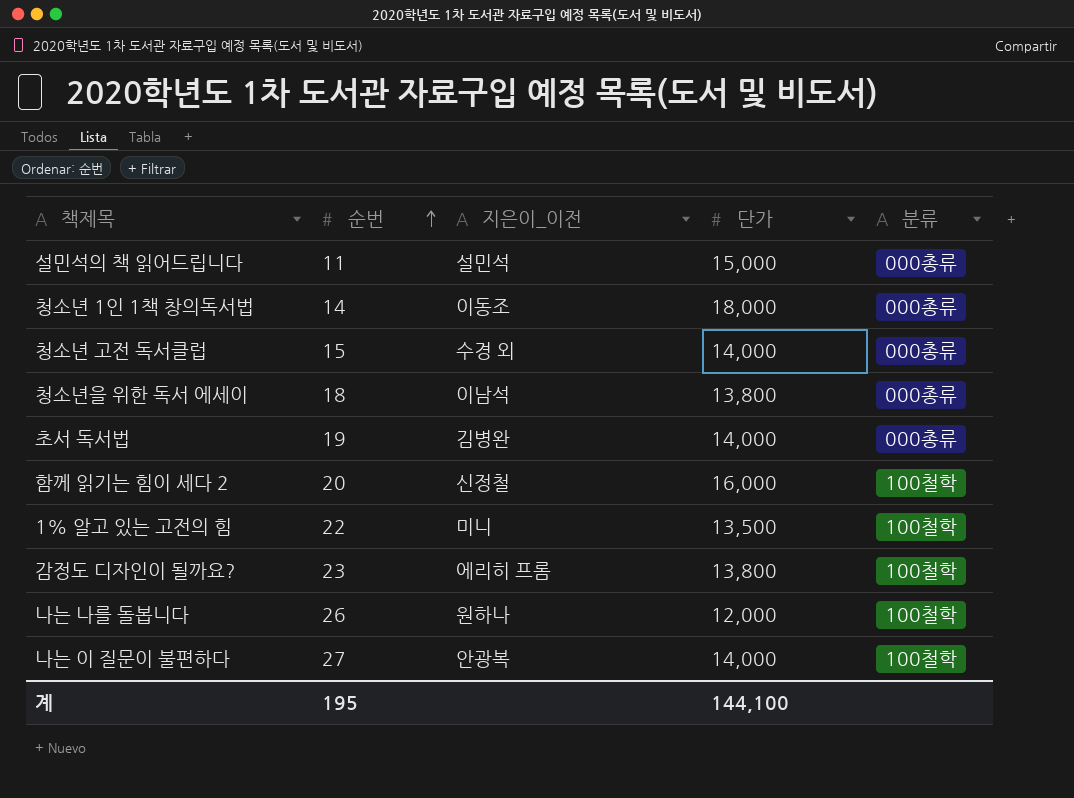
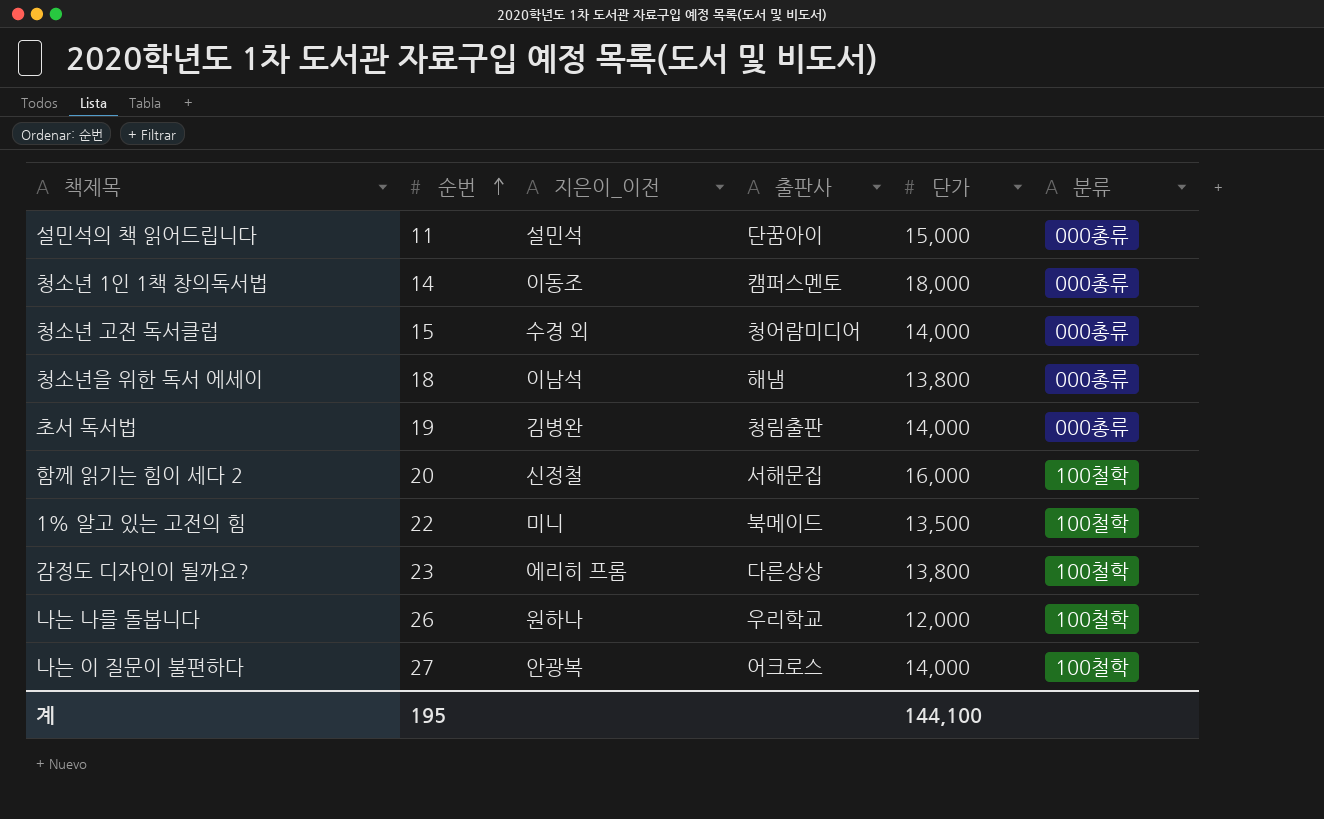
column 출판사 | position: none -> 4

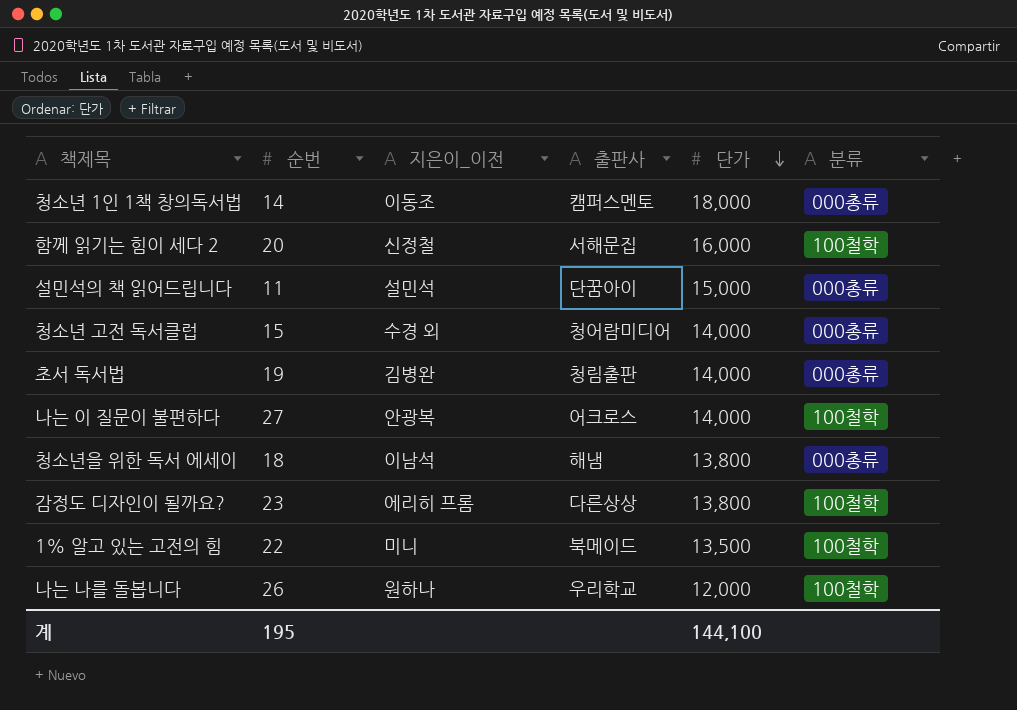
row order: 순번 ascending -> 단가 descending

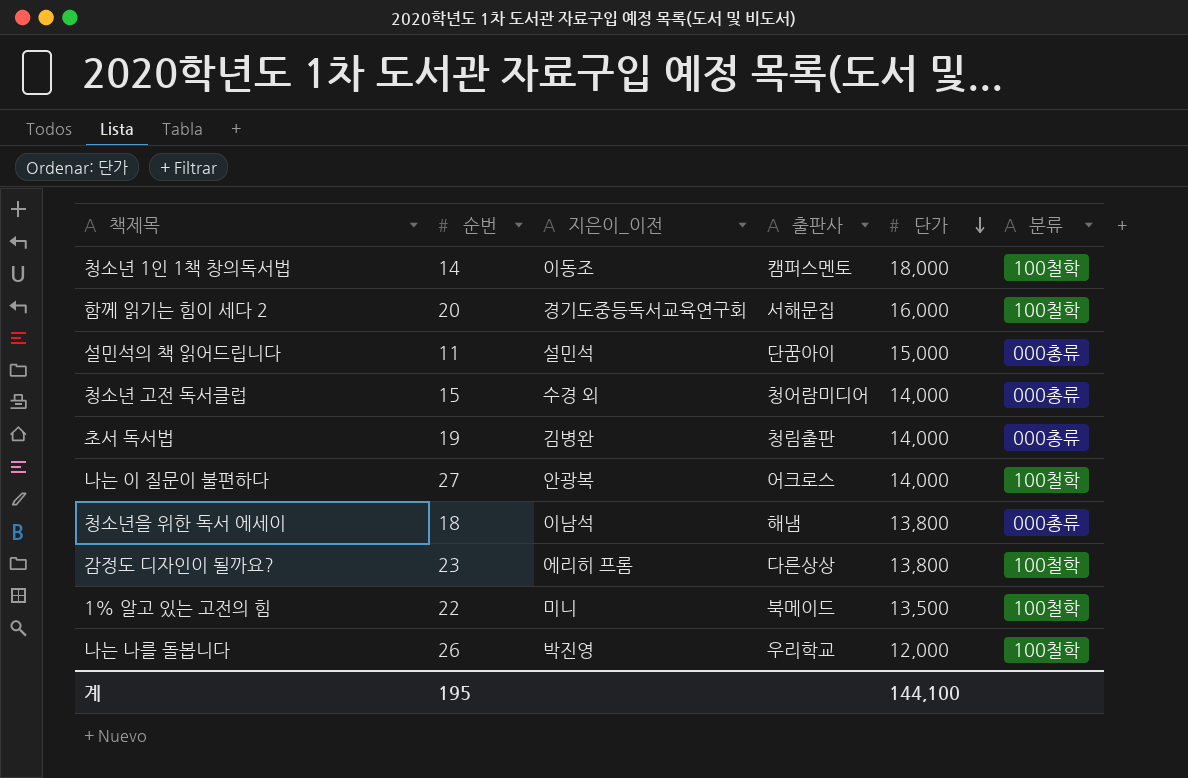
청소년 1인 1책 창의독서법 | 분류: 000총류 -> 100철학
함께 읽기는 힘이 세다 2 | 지은이_이전: 신정철 -> 경기도중등독서교육연구회
나는 나를 돌봅니다 | 지은이_이전: 원하나 -> 박진영

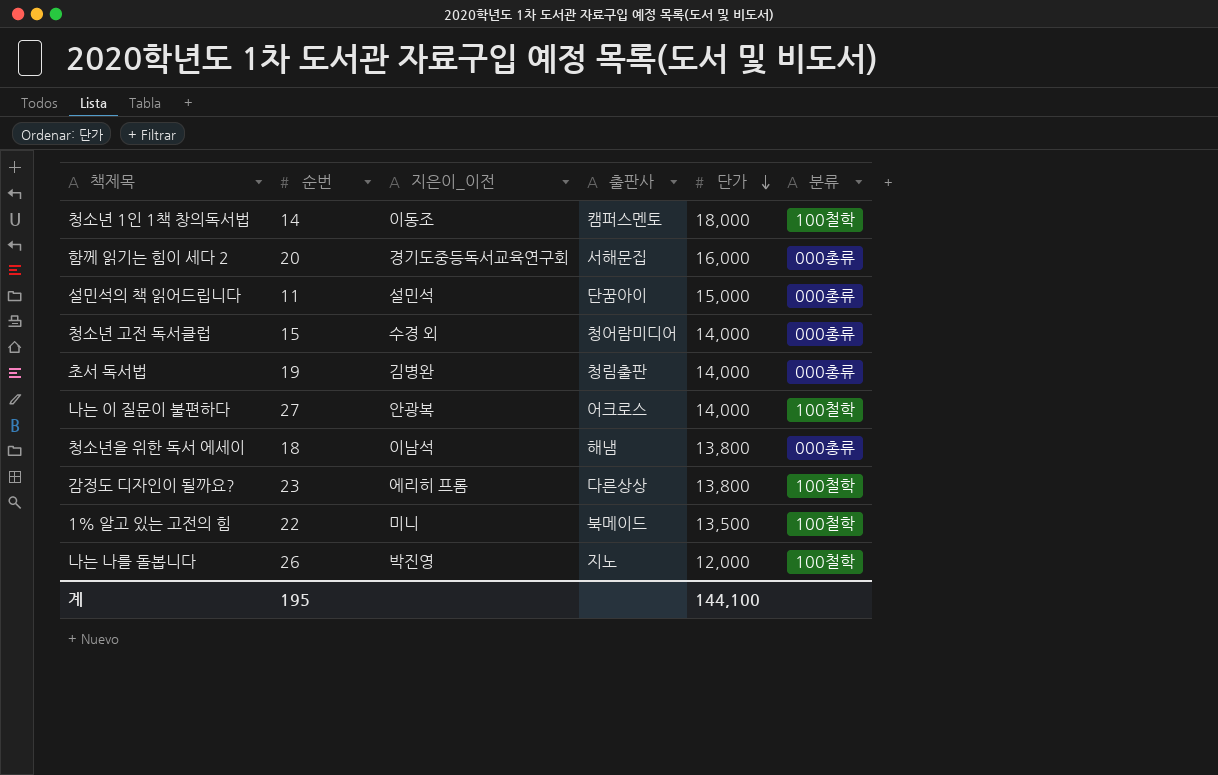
함께 읽기는 힘이 세다 2 | 분류: 100철학 -> 000총류
나는 나를 돌봅니다 | 출판사: 우리학교 -> 지노

